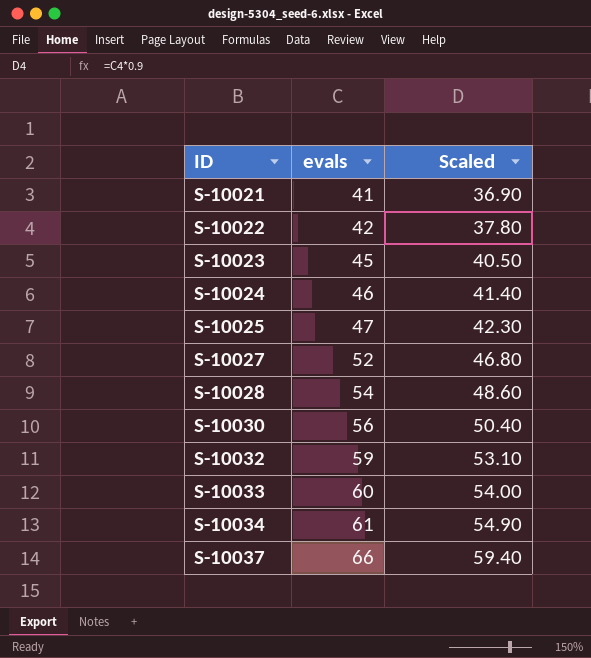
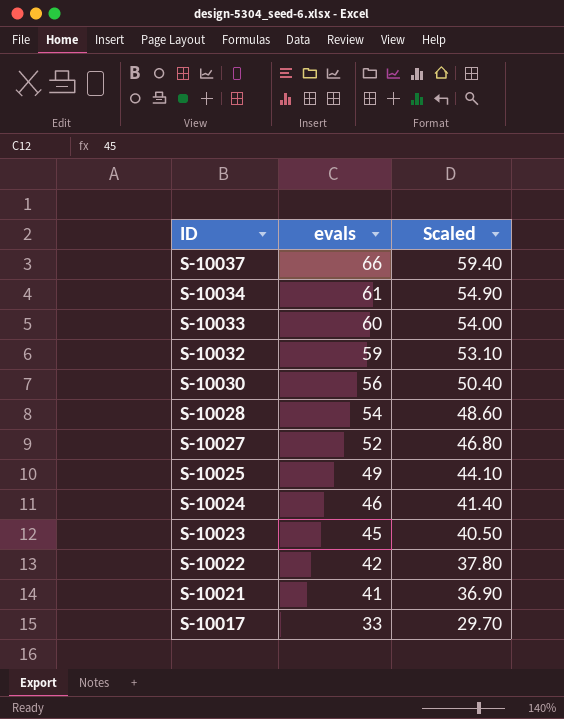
row order: ID ascending -> ID descending
S-10025 | evals: 47 -> 49
S-10025 | Scaled: 42.30 -> 44.10
row S-10017: none -> 33 | 29.70

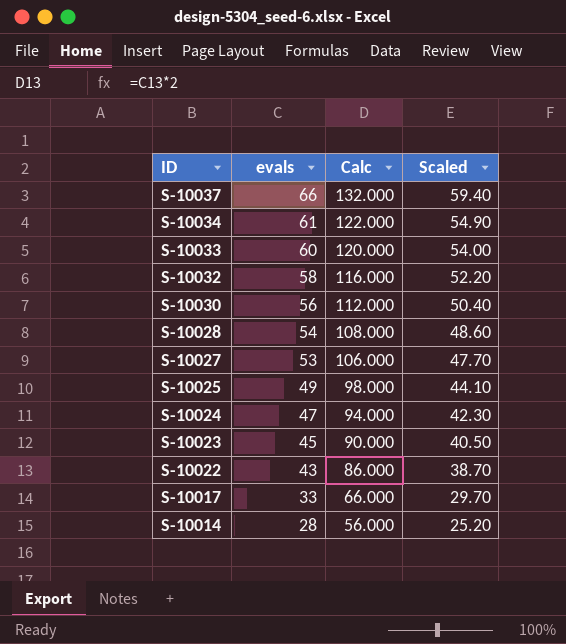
column Calc | formula: none -> [evals] * 2
row S-10021: 41 | 36.90 -> none
S-10032 | evals: 59 -> 58
S-10032 | Scaled: 53.10 -> 52.20
S-10027 | evals: 52 -> 53
S-10027 | Scaled: 46.80 -> 47.70
S-10024 | evals: 46 -> 47
S-10024 | Scaled: 41.40 -> 42.30
S-10022 | evals: 42 -> 43
S-10022 | Scaled: 37.80 -> 38.70
row S-10014: none -> 28 | 56.000 | 25.20

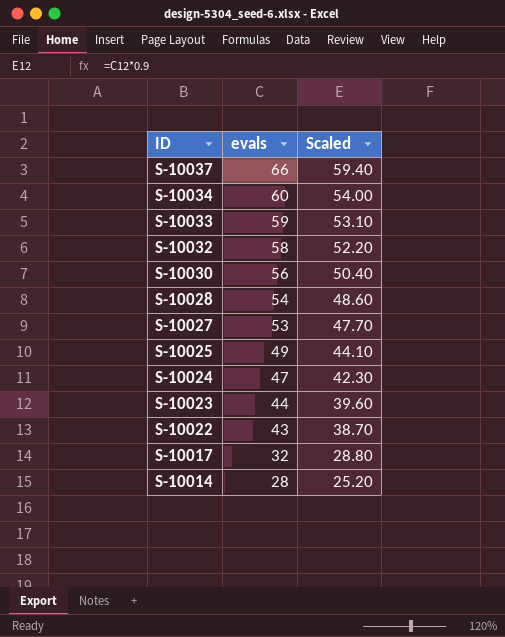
column Calc | formula: [evals] * 2 -> none
S-10034 | evals: 61 -> 60
S-10034 | Scaled: 54.90 -> 54.00
S-10033 | evals: 60 -> 59
S-10033 | Scaled: 54.00 -> 53.10
S-10023 | evals: 45 -> 44
S-10023 | Scaled: 40.50 -> 39.60
S-10017 | evals: 33 -> 32
S-10017 | Scaled: 29.70 -> 28.80

